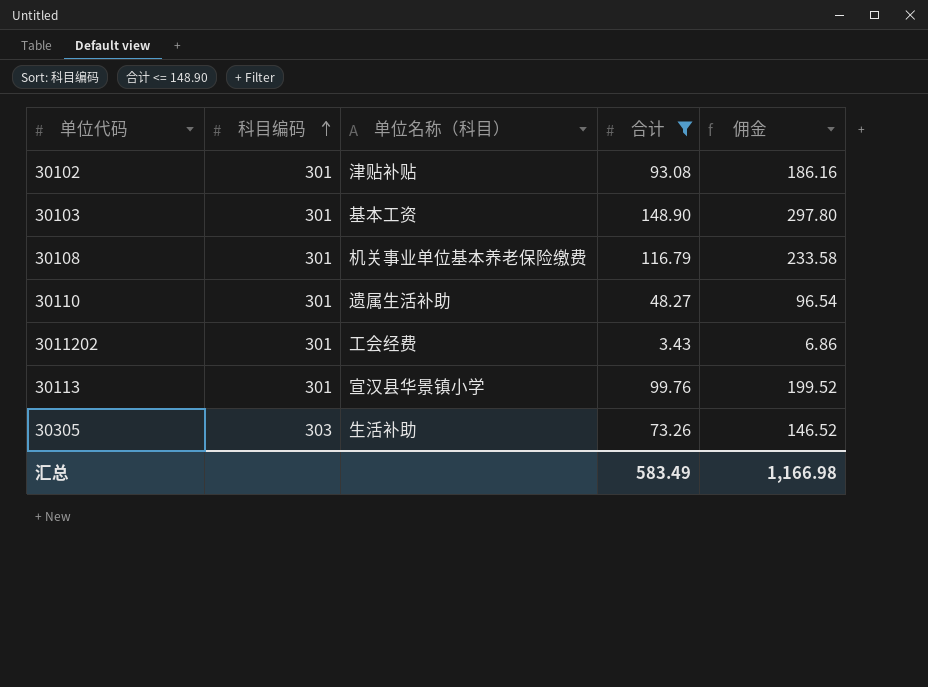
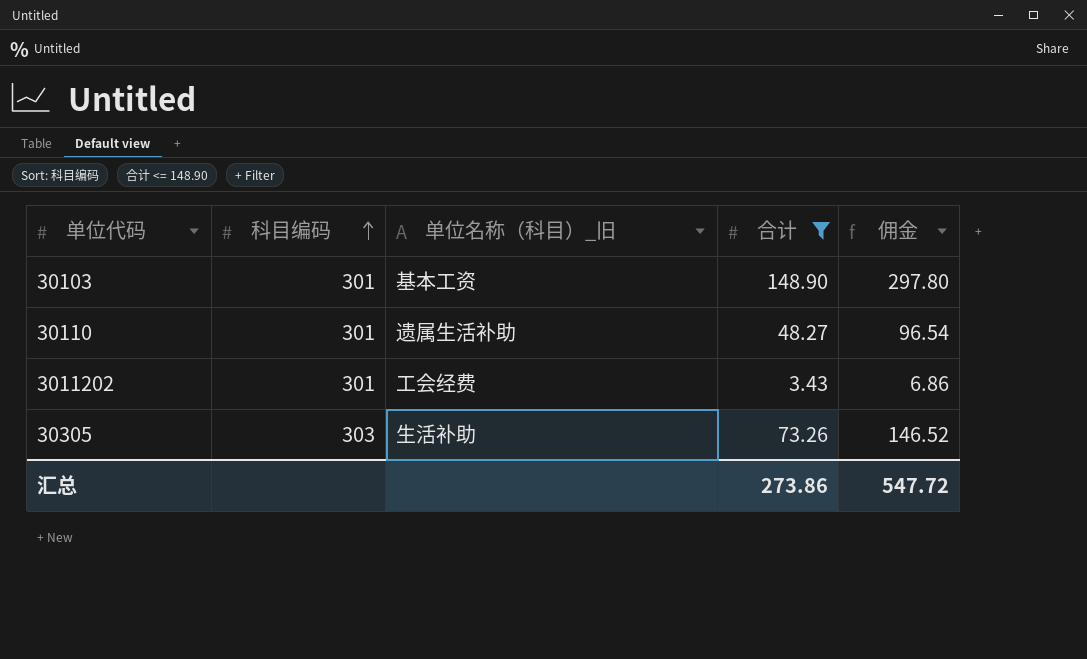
column name: 单位名称（科目） -> 单位名称（科目）_旧
row 30102: 301 | 津贴补贴 | 93.08 | 186.16 -> none
row 30108: 301 | 机关事业单位基本养老保险缴费 | 116.79 | 233.58 -> none
row 30113: 301 | 宣汉县华景镇小学 | 99.76 | 199.52 -> none
汇总 | 合计: 583.49 -> 273.86
汇总 | 佣金: 1,166.98 -> 547.72

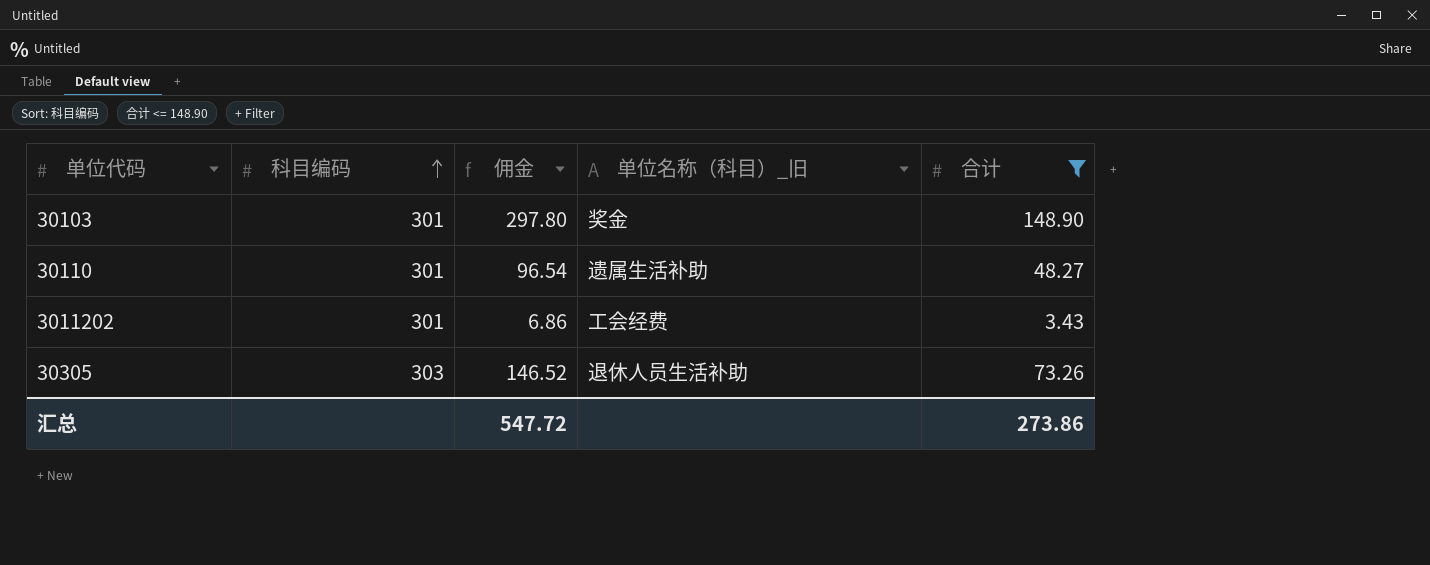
column 佣金 | position: 5 -> 3
30103 | 单位名称（科目）_旧: 基本工资 -> 奖金
30305 | 单位名称（科目）_旧: 生活补助 -> 退休人员生活补助

